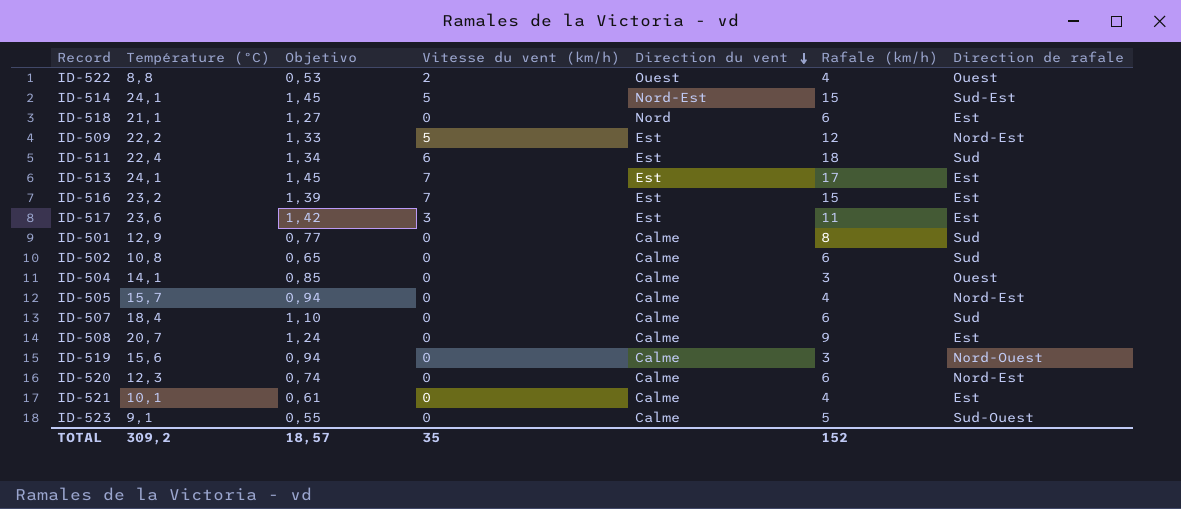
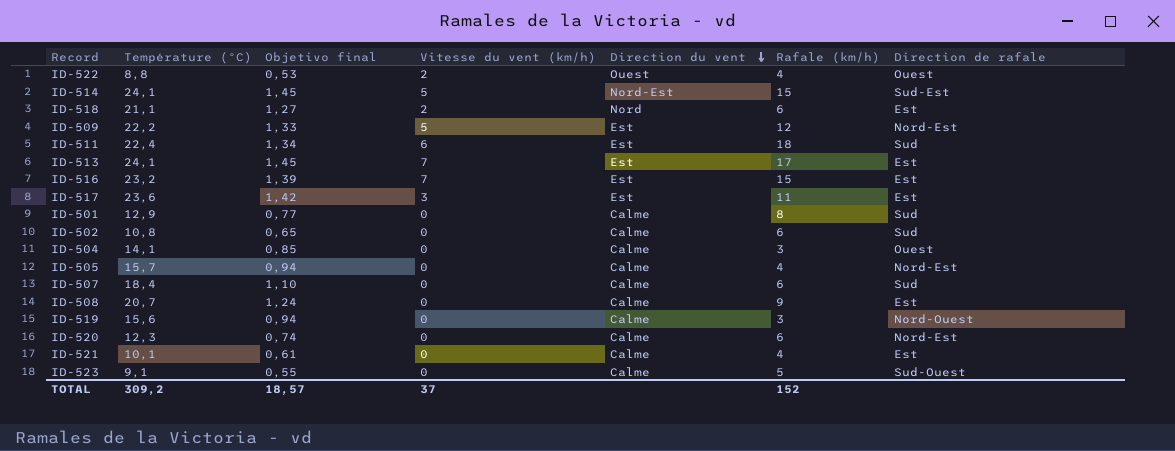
column name: Objetivo -> Objetivo final
ID-518 | Vitesse du vent (km/h): 0 -> 2
TOTAL | Vitesse du vent (km/h): 35 -> 37

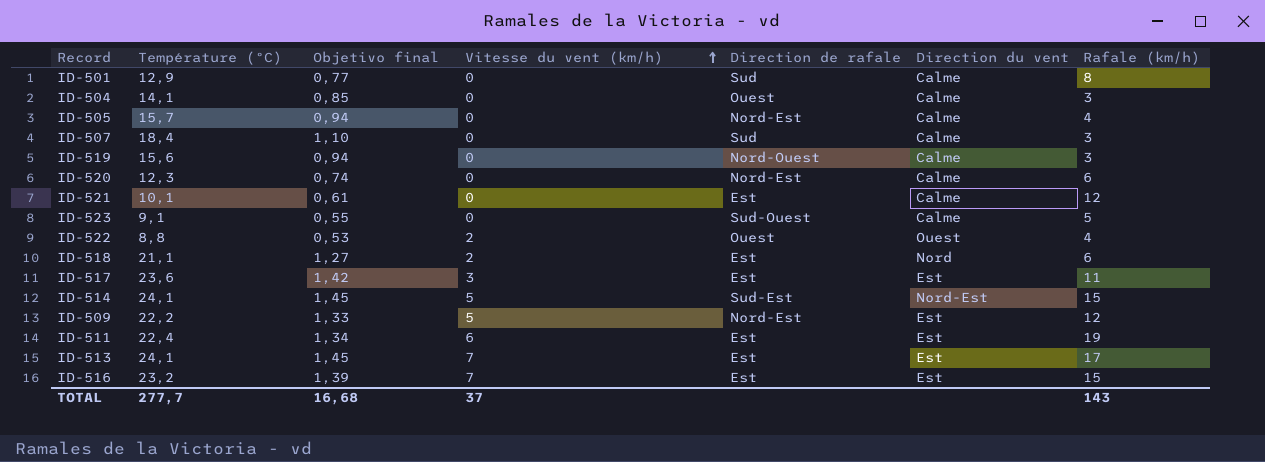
row order: Direction du vent descending -> Vitesse du vent (km/h) ascending
column Direction de rafale | position: 7 -> 5
row ID-502: 10,8 | 0,65 | 0 | Calme | 6 | Sud -> none
row ID-508: 20,7 | 1,24 | 0 | Calme | 9 | Est -> none
ID-507 | Rafale (km/h): 6 -> 3
ID-521 | Rafale (km/h): 4 -> 12
ID-511 | Direction de rafale: Sud -> Est
ID-511 | Rafale (km/h): 18 -> 19
TOTAL | Température (ºC): 309,2 -> 277,7
TOTAL | Objetivo final: 18,57 -> 16,68
TOTAL | Rafale (km/h): 152 -> 143

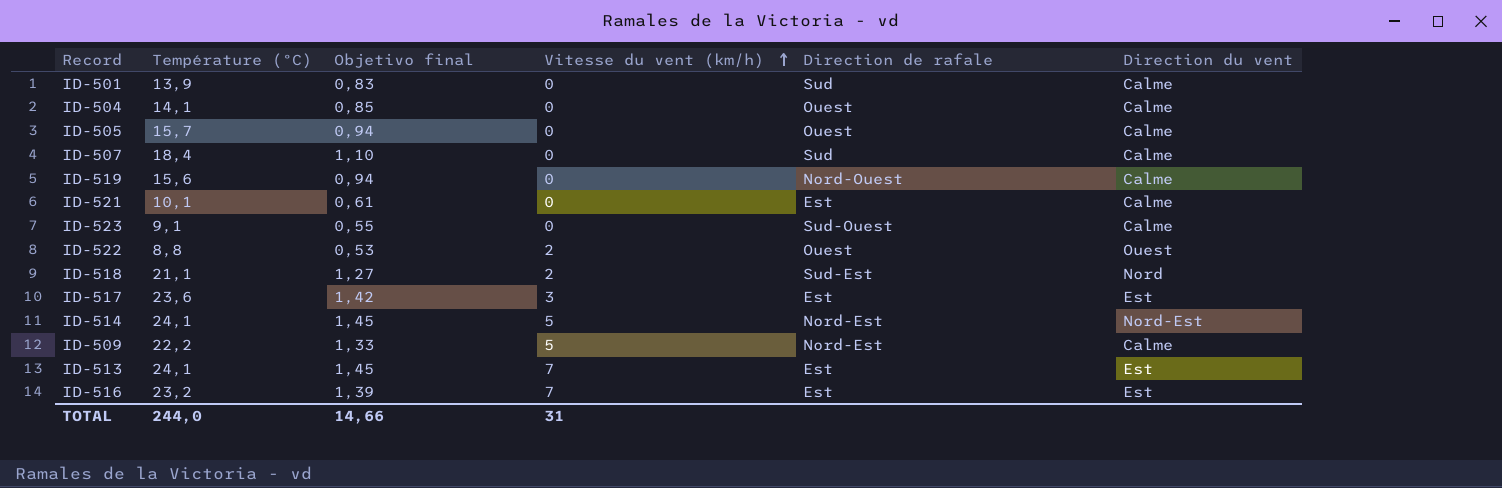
column Rafale (km/h) | position: 7 -> none
row ID-520: 12,3 | 0,74 | 0 | Nord-Est | Calme | 6 -> none
row ID-511: 22,4 | 1,34 | 6 | Est | Est | 19 -> none
ID-501 | Température (ºC): 12,9 -> 13,9
ID-501 | Objetivo final: 0,77 -> 0,83
ID-505 | Direction de rafale: Nord-Est -> Ouest
ID-518 | Direction de rafale: Est -> Sud-Est
ID-514 | Direction de rafale: Sud-Est -> Nord-Est
ID-509 | Direction du vent: Est -> Calme
TOTAL | Température (ºC): 277,7 -> 244,0
TOTAL | Objetivo final: 16,68 -> 14,66
TOTAL | Vitesse du vent (km/h): 37 -> 31

